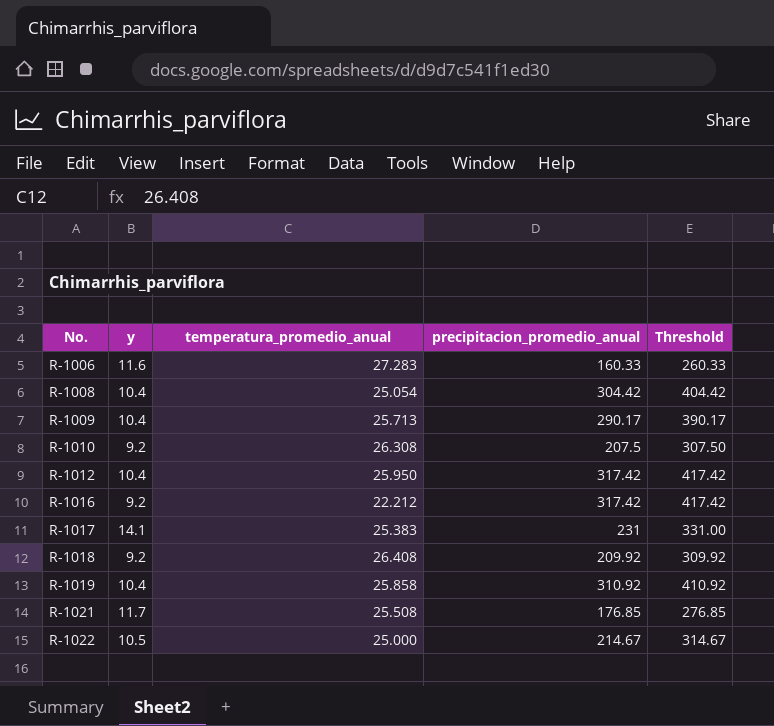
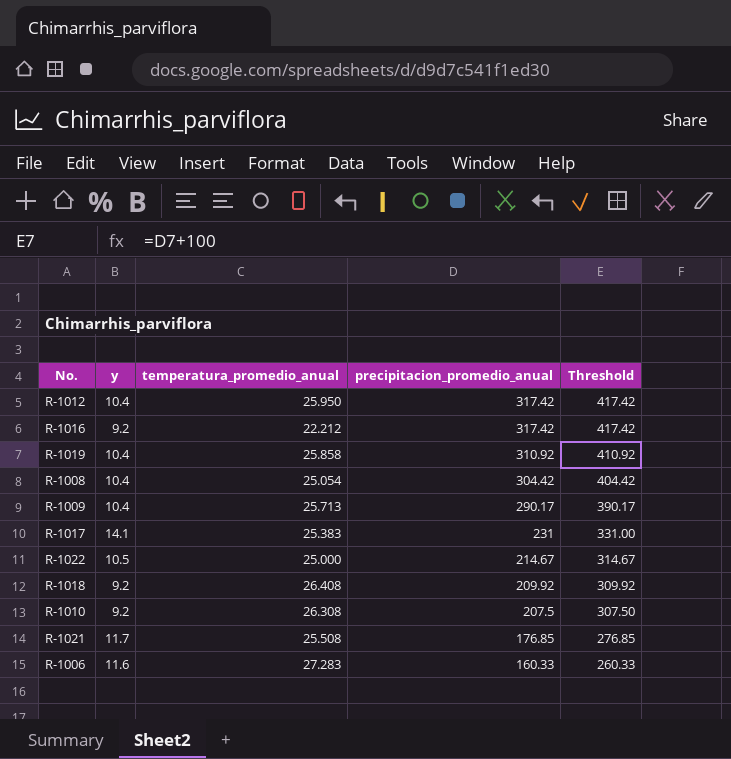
row order: No. ascending -> precipitacion_promedio_anual descending

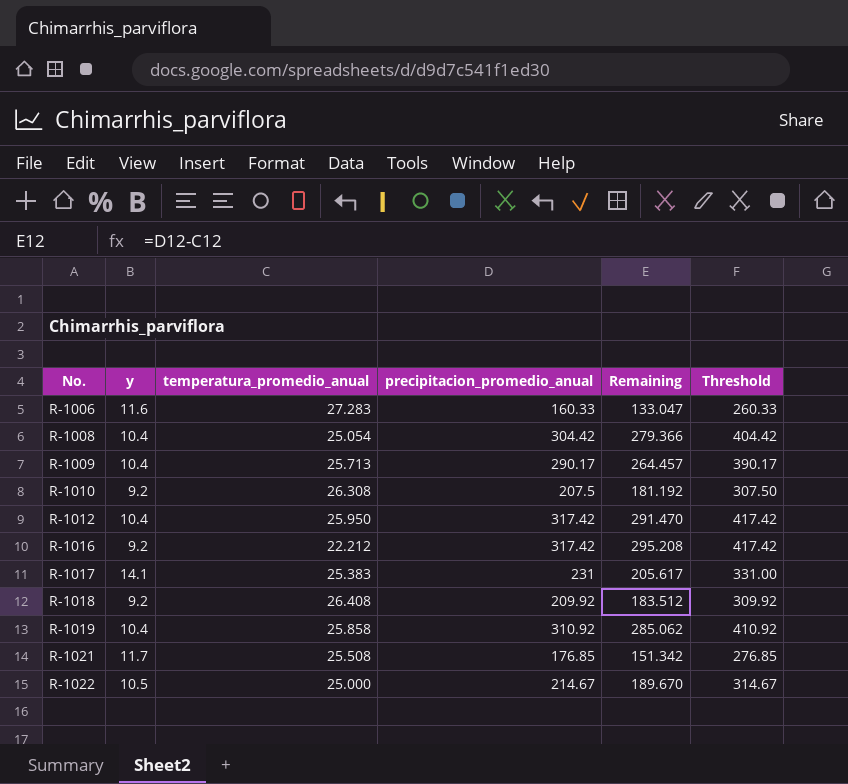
row order: precipitacion_promedio_anual descending -> No. ascending
column Remaining | formula: none -> [precipitacion_promedio_anual] - [temperatura_promedio_anual]

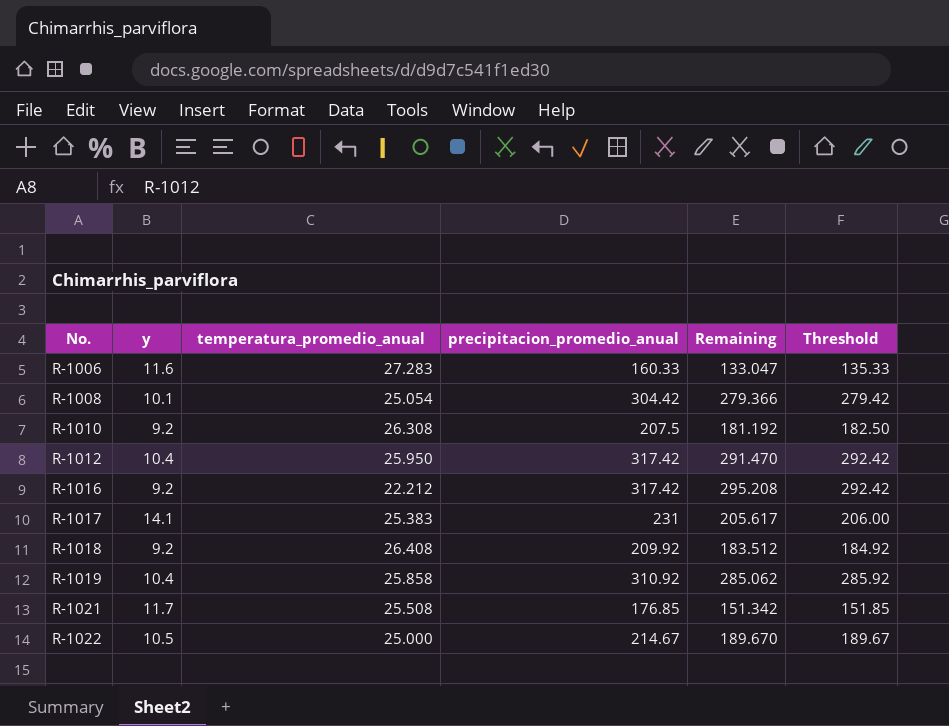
column Threshold | formula: [precipitacion_promedio_anual] + 100 -> [precipitacion_promedio_anual] - 25
row R-1009: 10.4 | 25.713 | 290.17 | 264.457 | 390.17 -> none
R-1008 | y: 10.4 -> 10.1

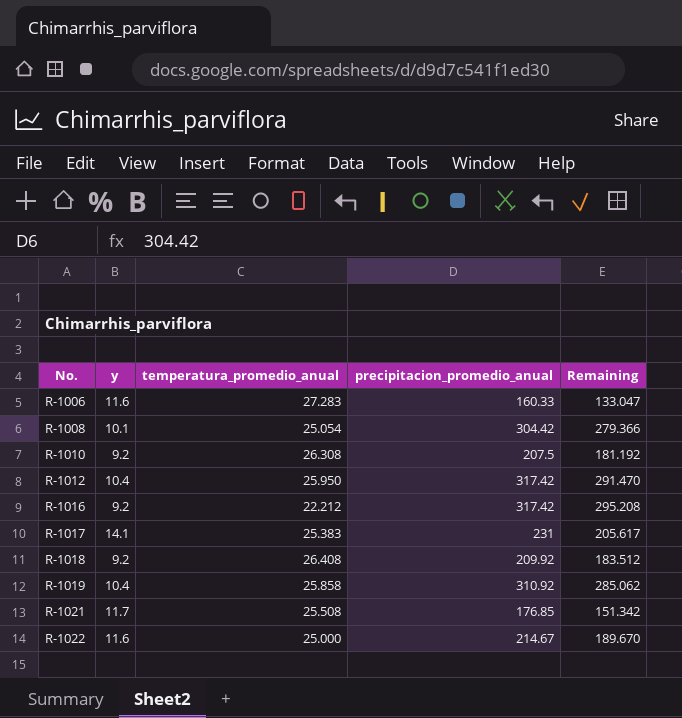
column Threshold | formula: [precipitacion_promedio_anual] - 25 -> none
R-1022 | y: 10.5 -> 11.6

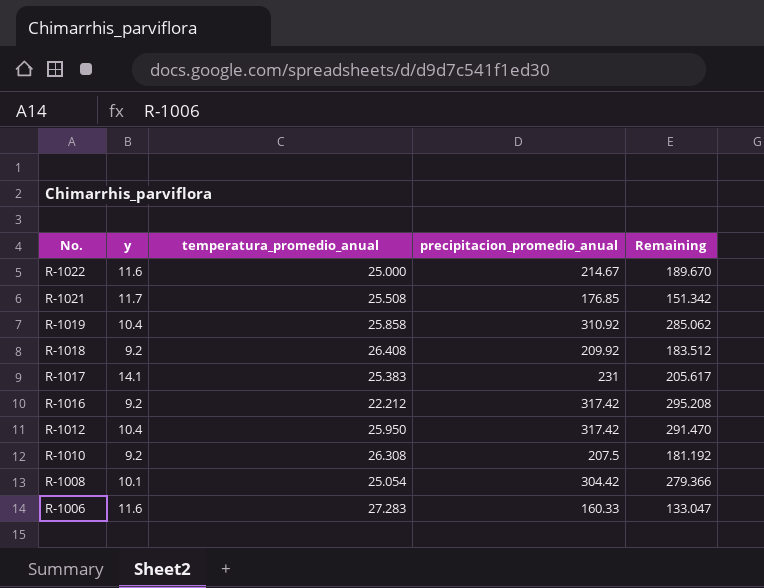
row order: No. ascending -> No. descending

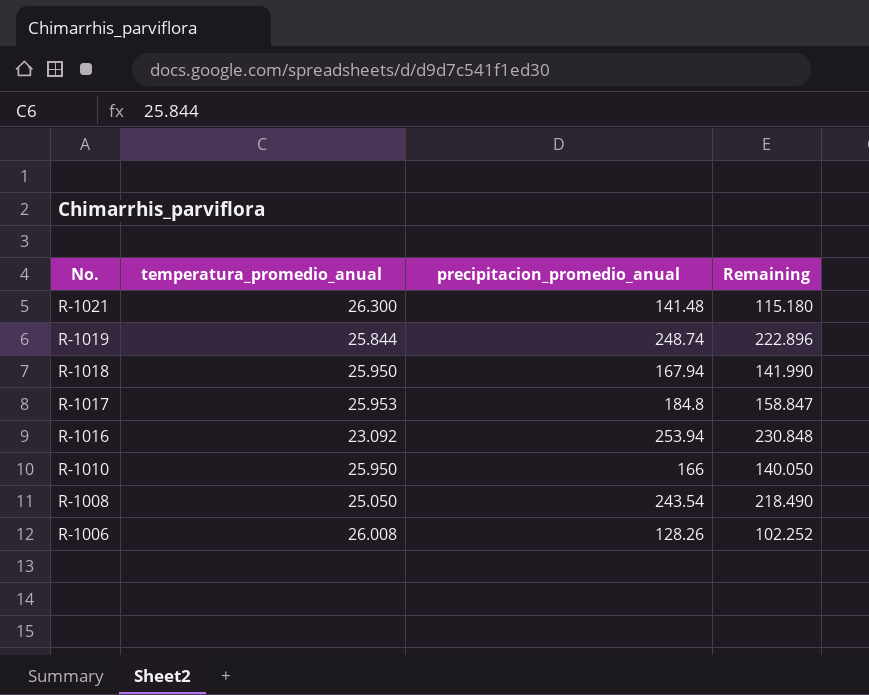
column y | position: 2 -> none
row R-1022: 11.6 | 25.000 | 214.67 | 189.670 -> none
row R-1012: 10.4 | 25.950 | 317.42 | 291.470 -> none
R-1021 | temperatura_promedio_anual: 25.508 -> 26.300
R-1021 | precipitacion_promedio_anual: 176.85 -> 141.48
R-1021 | Remaining: 151.342 -> 115.180
R-1019 | temperatura_promedio_anual: 25.858 -> 25.844
R-1019 | precipitacion_promedio_anual: 310.92 -> 248.74
R-1019 | Remaining: 285.062 -> 222.896
R-1018 | temperatura_promedio_anual: 26.408 -> 25.950
R-1018 | precipitacion_promedio_anual: 209.92 -> 167.94
R-1018 | Remaining: 183.512 -> 141.990
R-1017 | temperatura_promedio_anual: 25.383 -> 25.953
R-1017 | precipitacion_promedio_anual: 231 -> 184.8
R-1017 | Remaining: 205.617 -> 158.847
R-1016 | temperatura_promedio_anual: 22.212 -> 23.092
R-1016 | precipitacion_promedio_anual: 317.42 -> 253.94
R-1016 | Remaining: 295.208 -> 230.848
R-1010 | temperatura_promedio_anual: 26.308 -> 25.950
R-1010 | precipitacion_promedio_anual: 207.5 -> 166
R-1010 | Remaining: 181.192 -> 140.050
R-1008 | temperatura_promedio_anual: 25.054 -> 25.050
R-1008 | precipitacion_promedio_anual: 304.42 -> 243.54
R-1008 | Remaining: 279.366 -> 218.490
R-1006 | temperatura_promedio_anual: 27.283 -> 26.008
R-1006 | precipitacion_promedio_anual: 160.33 -> 128.26
R-1006 | Remaining: 133.047 -> 102.252

